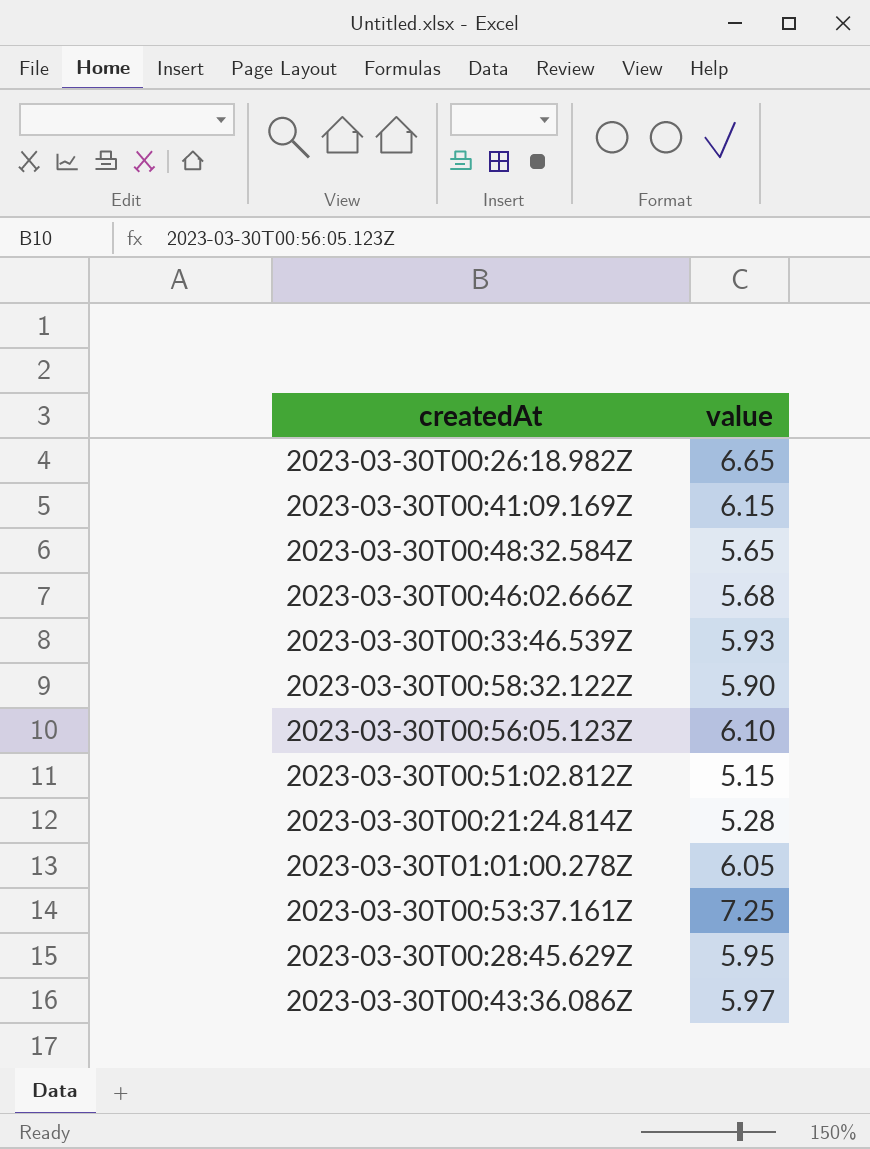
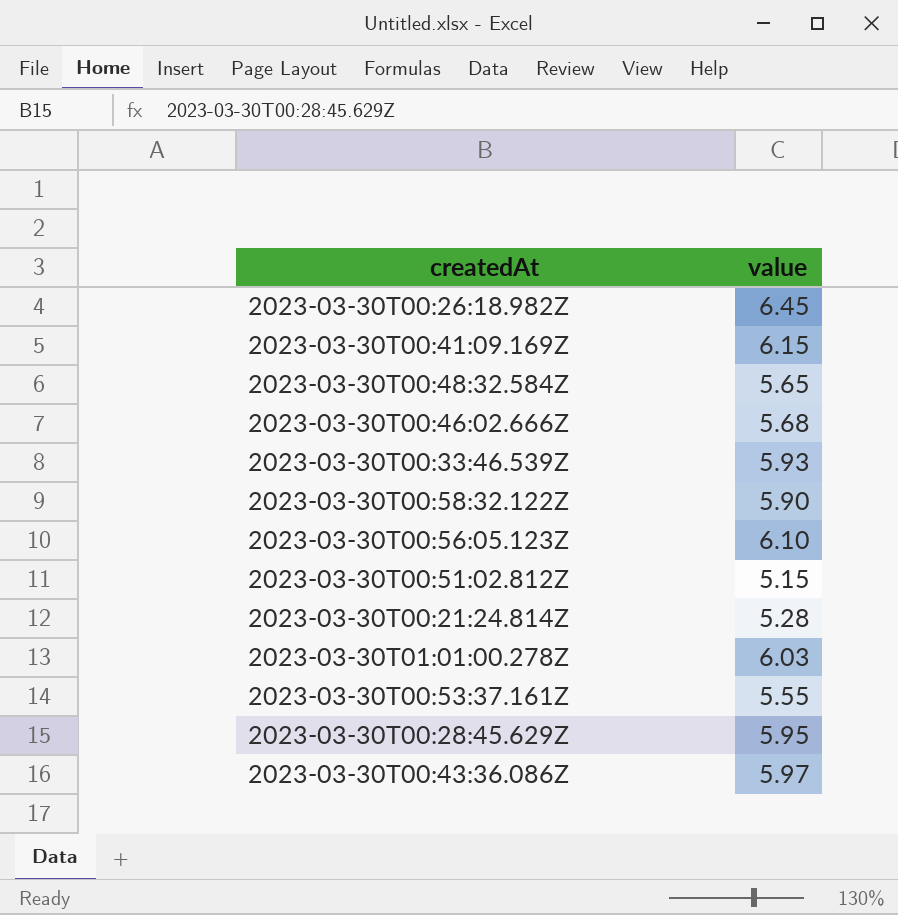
2023-03-30T00:26:18.982Z | value: 6.65 -> 6.45
2023-03-30T01:01:00.278Z | value: 6.05 -> 6.03
2023-03-30T00:53:37.161Z | value: 7.25 -> 5.55

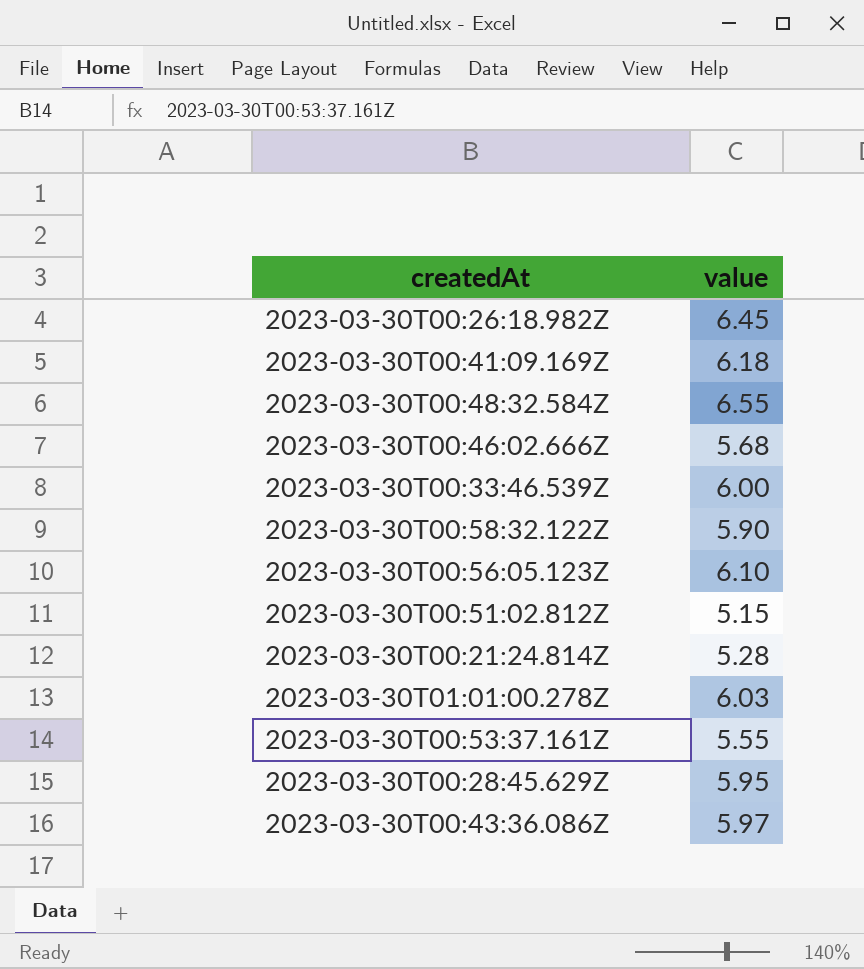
2023-03-30T00:41:09.169Z | value: 6.15 -> 6.18
2023-03-30T00:48:32.584Z | value: 5.65 -> 6.55
2023-03-30T00:33:46.539Z | value: 5.93 -> 6.00

